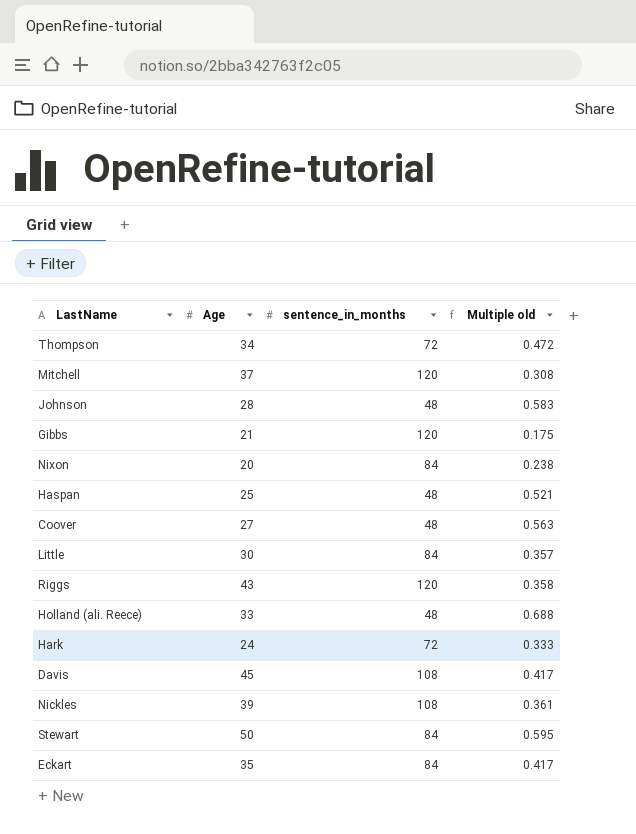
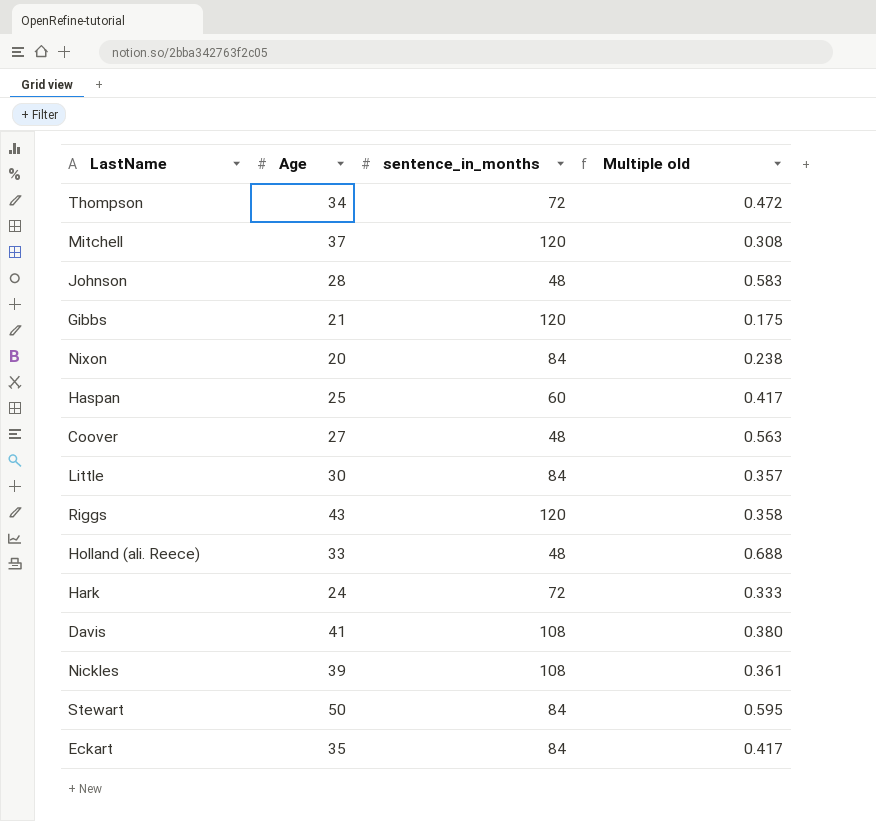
Haspan | sentence_in_months: 48 -> 60
Haspan | Multiple old: 0.521 -> 0.417
Davis | Age: 45 -> 41
Davis | Multiple old: 0.417 -> 0.380

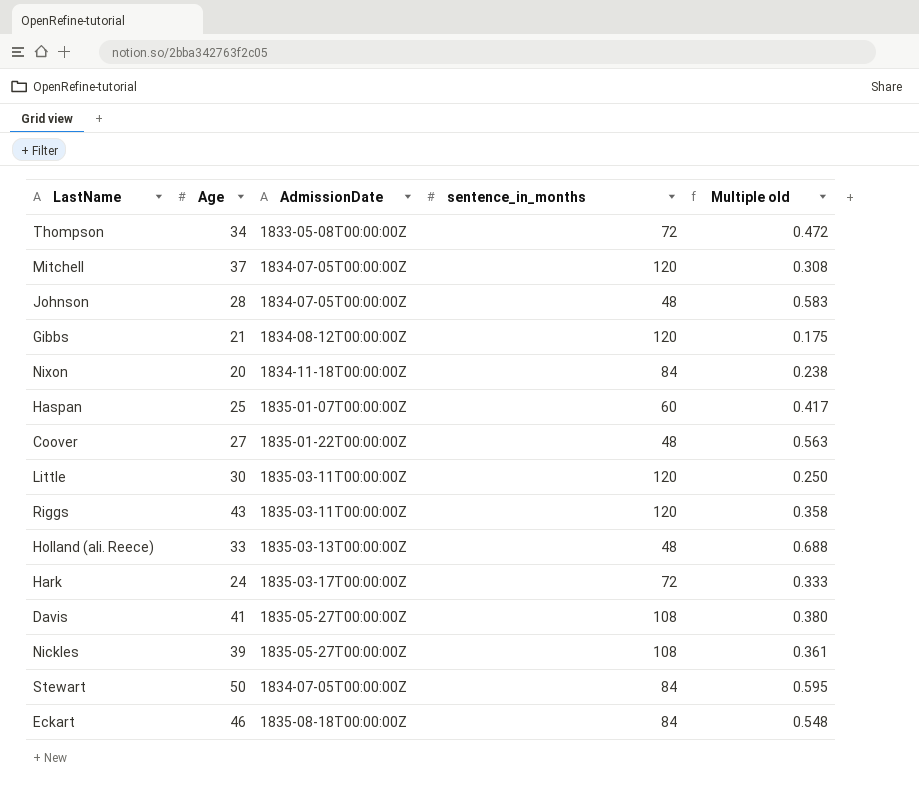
column AdmissionDate | position: none -> 3
Little | sentence_in_months: 84 -> 120
Little | Multiple old: 0.357 -> 0.250
Eckart | Age: 35 -> 46
Eckart | Multiple old: 0.417 -> 0.548

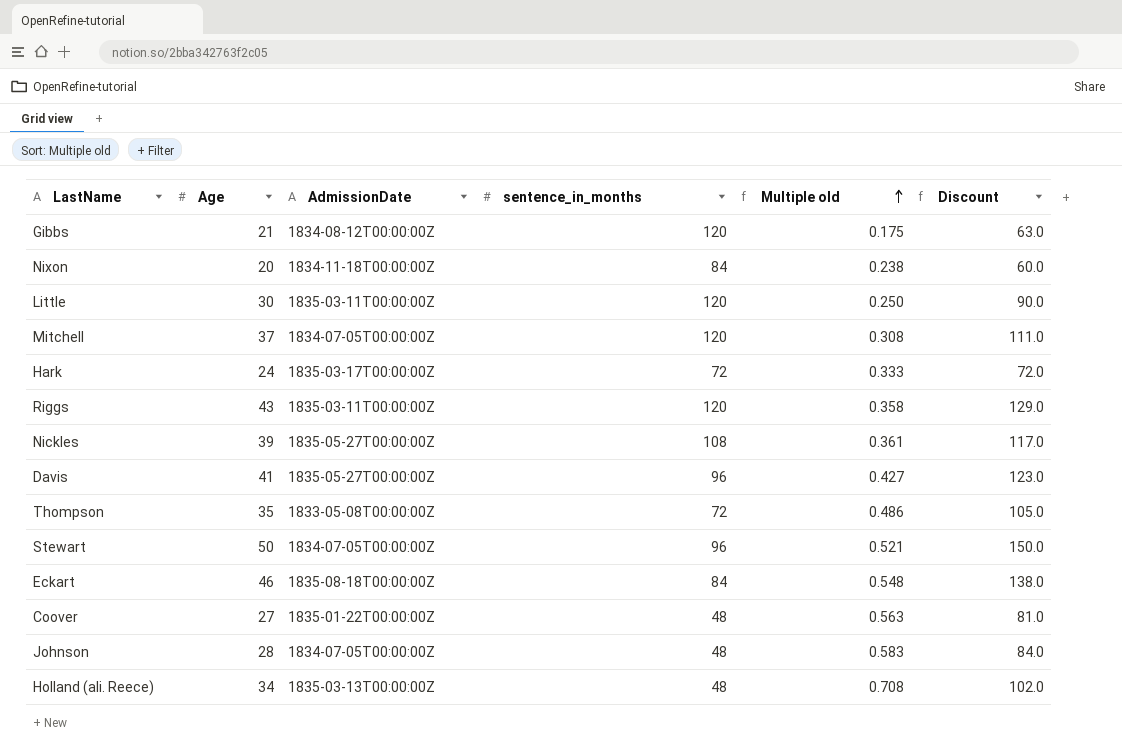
row order: none -> Multiple old ascending
column Discount | formula: none -> [Age] * 3
row Haspan: 25 | 1835-01-07T00:00:00Z | 60 | 0.417 -> none
Davis | sentence_in_months: 108 -> 96
Davis | Multiple old: 0.380 -> 0.427
Thompson | Age: 34 -> 35
Thompson | Multiple old: 0.472 -> 0.486
Stewart | sentence_in_months: 84 -> 96
Stewart | Multiple old: 0.595 -> 0.521
Holland (ali. Reece) | Age: 33 -> 34
Holland (ali. Reece) | Multiple old: 0.688 -> 0.708

